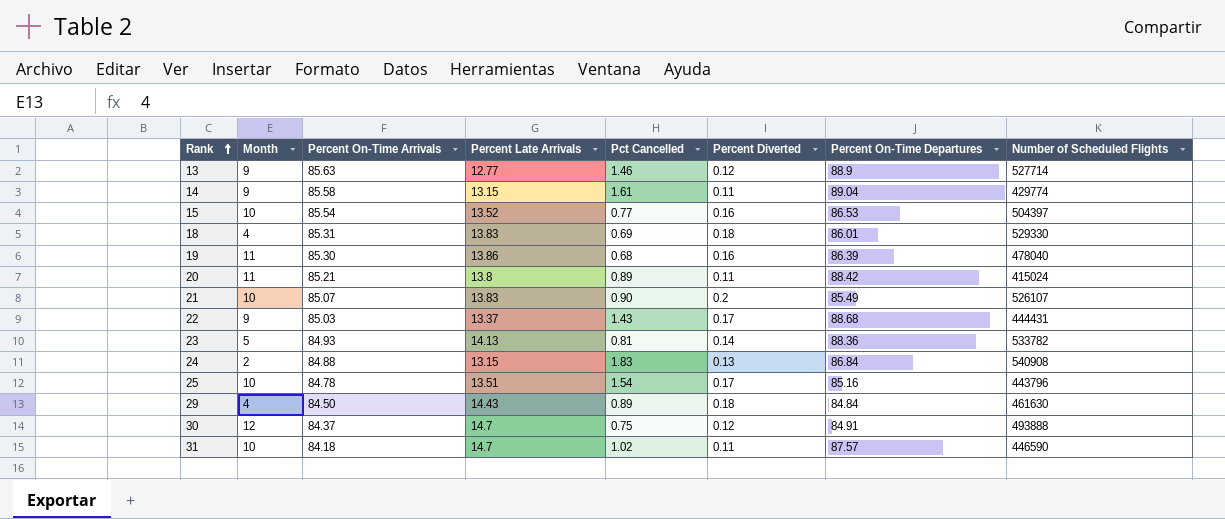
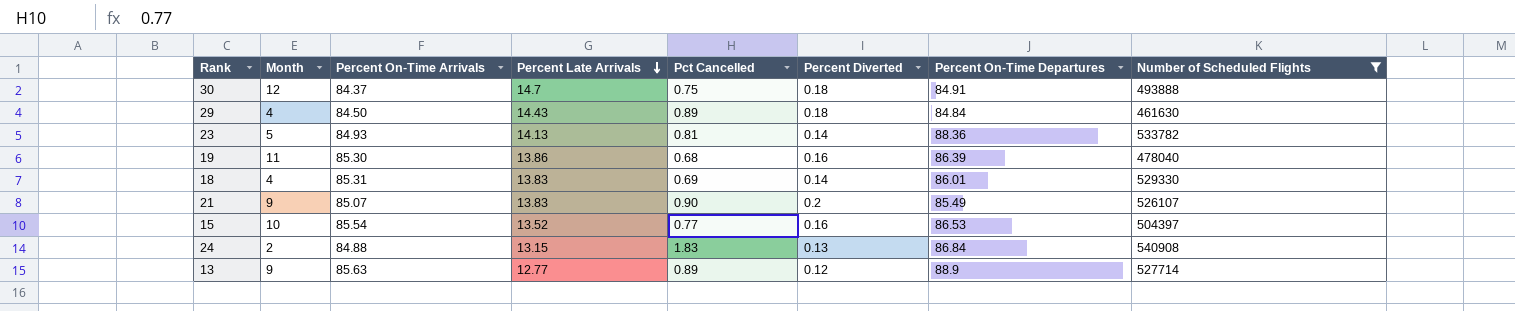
filter: none -> Number of Scheduled Flights >= 461630
row order: Rank ascending -> Percent Late Arrivals descending
30 | Percent Diverted: 0.12 -> 0.18
18 | Percent Diverted: 0.18 -> 0.14
21 | Month: 10 -> 9
13 | Pct Cancelled: 1.46 -> 0.89

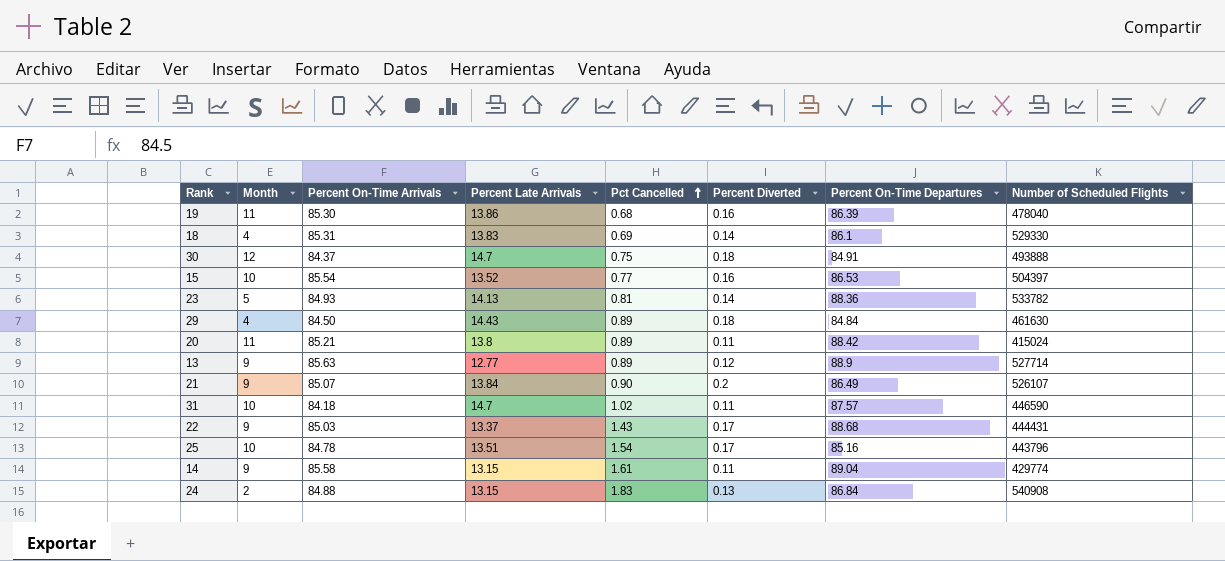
filter: Number of Scheduled Flights >= 461630 -> none
row order: Percent Late Arrivals descending -> Pct Cancelled ascending
18 | Percent On-Time Departures: 86.01 -> 86.1
21 | Percent Late Arrivals: 13.83 -> 13.84
21 | Percent On-Time Departures: 85.49 -> 86.49

